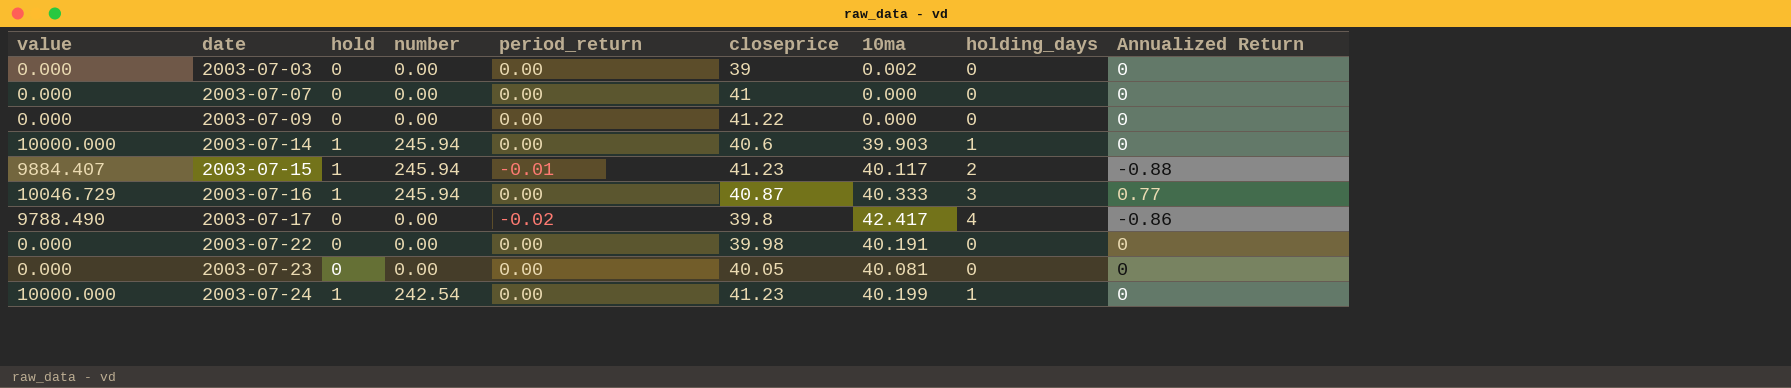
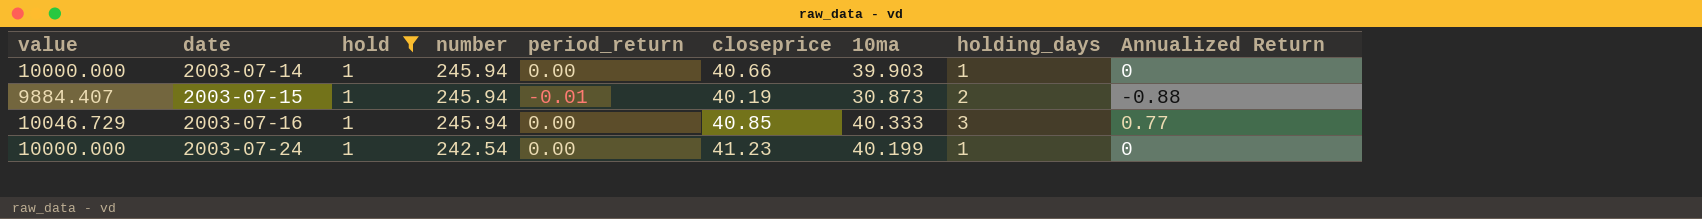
filter: none -> hold = 1
2003-07-14 | closeprice: 40.6 -> 40.66
2003-07-15 | closeprice: 41.23 -> 40.19
2003-07-15 | 10ma: 40.117 -> 30.873
2003-07-16 | closeprice: 40.87 -> 40.85

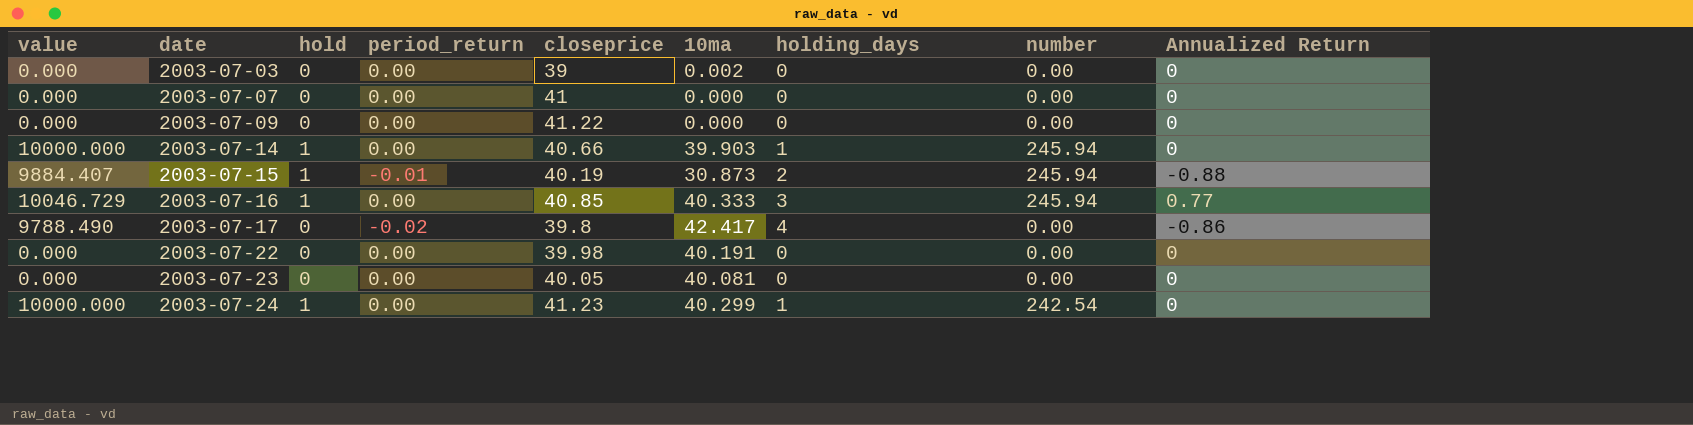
filter: hold = 1 -> none
column number | position: 4 -> 8
2003-07-24 | 10ma: 40.199 -> 40.299

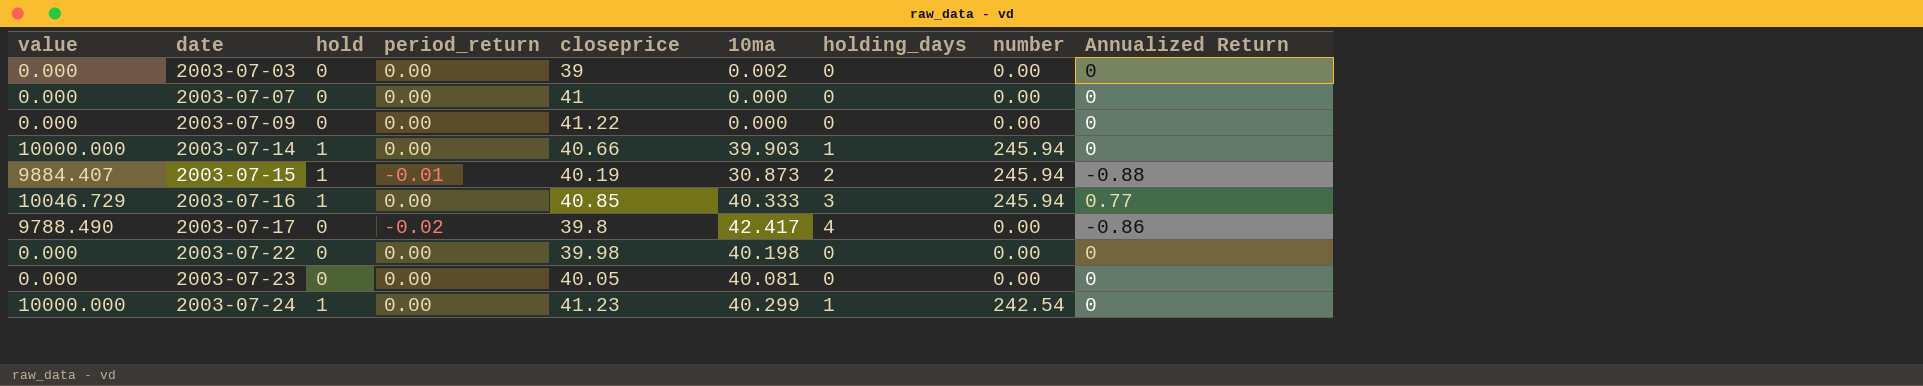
2003-07-22 | 10ma: 40.191 -> 40.198

